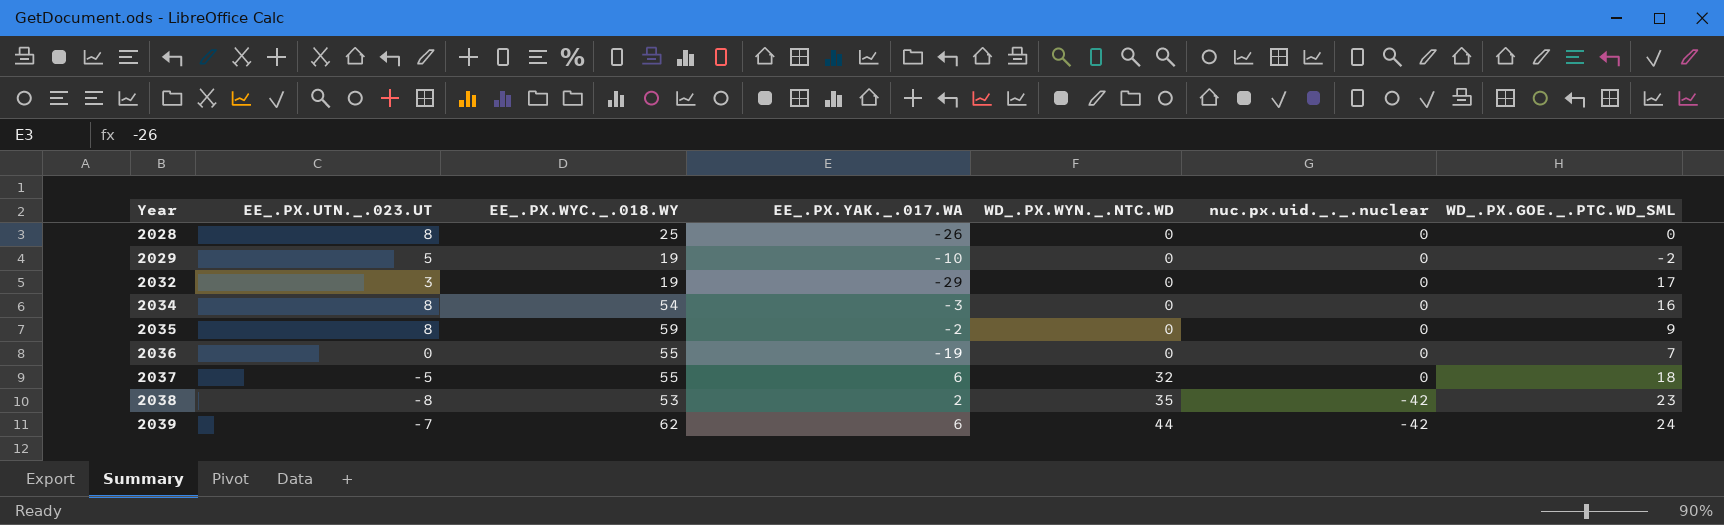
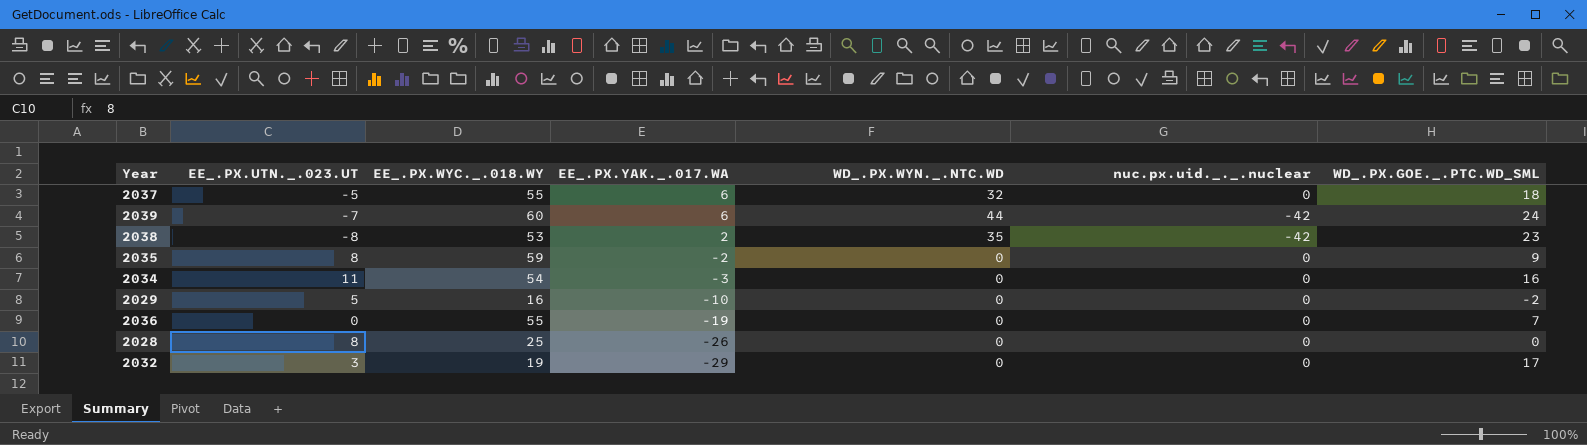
row order: Year ascending -> EE_.PX.YAK._.017.WA descending
2039 | EE_.PX.WYC._.018.WY: 62 -> 60
2034 | EE_.PX.UTN._.023.UT: 8 -> 11
2029 | EE_.PX.WYC._.018.WY: 19 -> 16

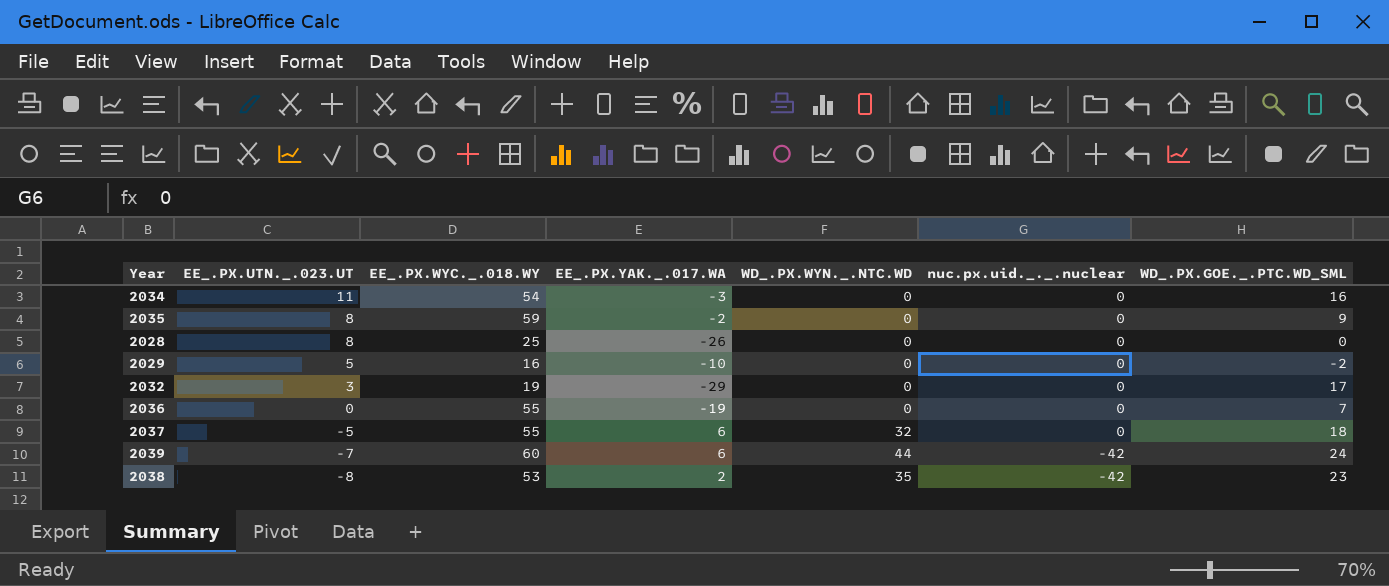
row order: EE_.PX.YAK._.017.WA descending -> EE_.PX.UTN._.023.UT descending

